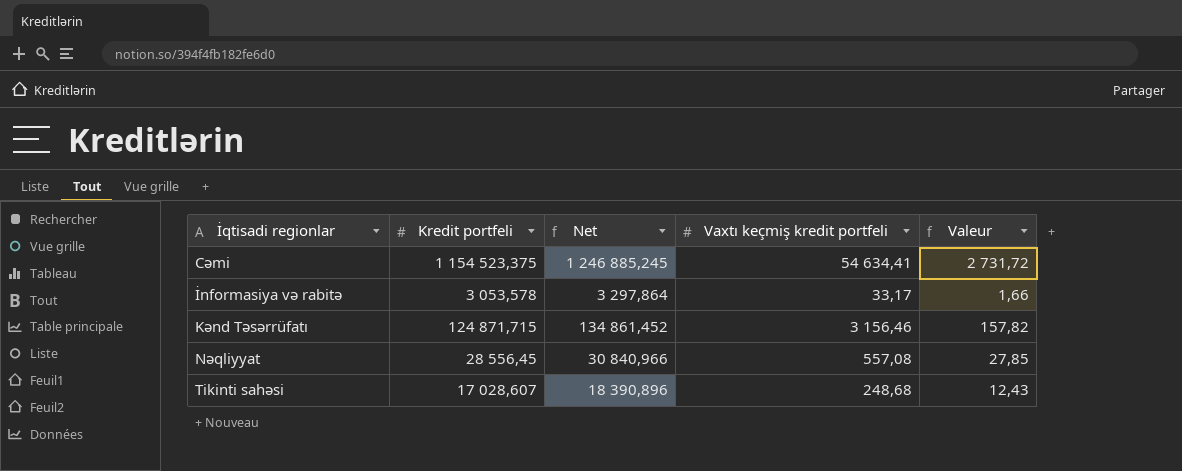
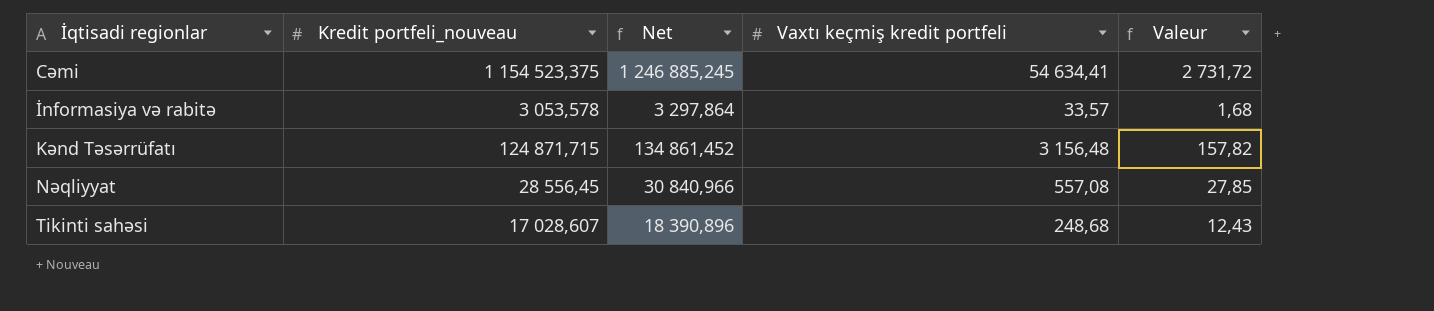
column name: Kredit portfeli -> Kredit portfeli_nouveau
İnformasiya və rabitə | Vaxtı keçmiş kredit portfeli: 33,17 -> 33,57
İnformasiya və rabitə | Valeur: 1,66 -> 1,68
Kənd Təsərrüfatı | Vaxtı keçmiş kredit portfeli: 3 156,46 -> 3 156,48

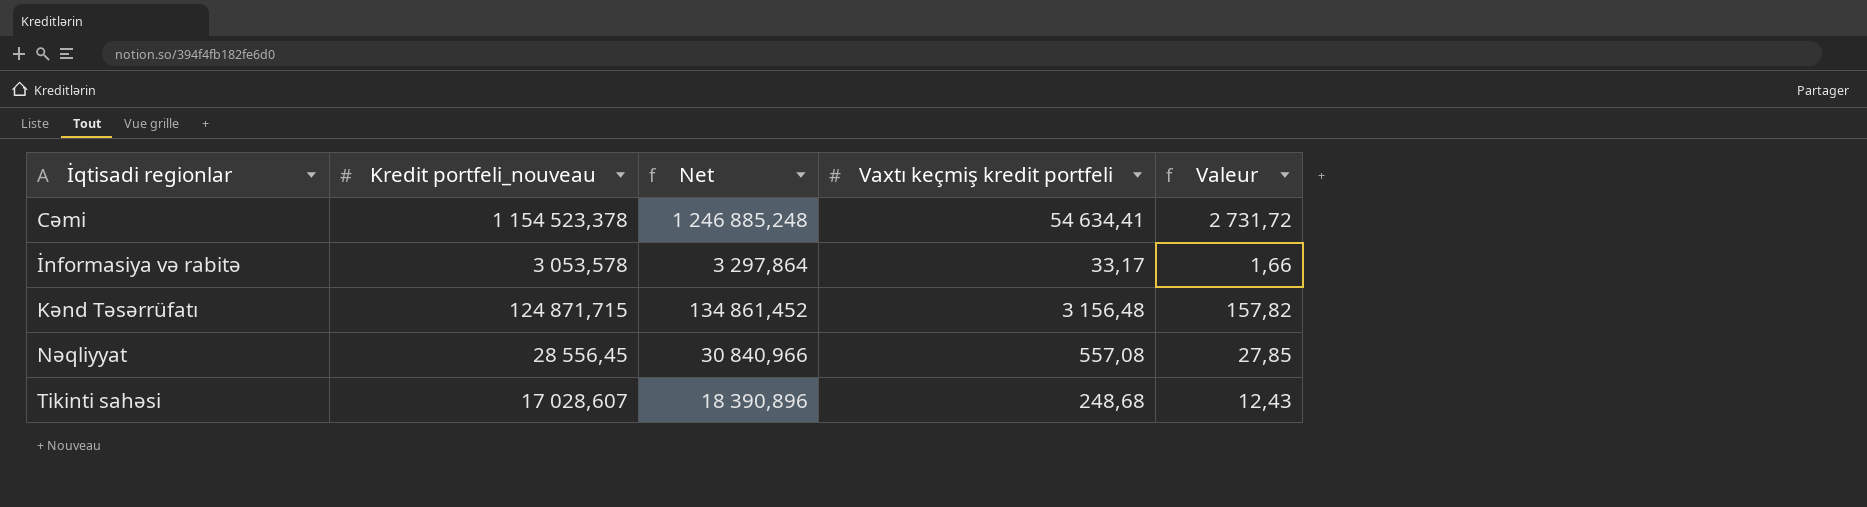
Cəmi | Kredit portfeli_nouveau: 1 154 523,375 -> 1 154 523,378
Cəmi | Net: 1 246 885,245 -> 1 246 885,248
İnformasiya və rabitə | Vaxtı keçmiş kredit portfeli: 33,57 -> 33,17
İnformasiya və rabitə | Valeur: 1,68 -> 1,66

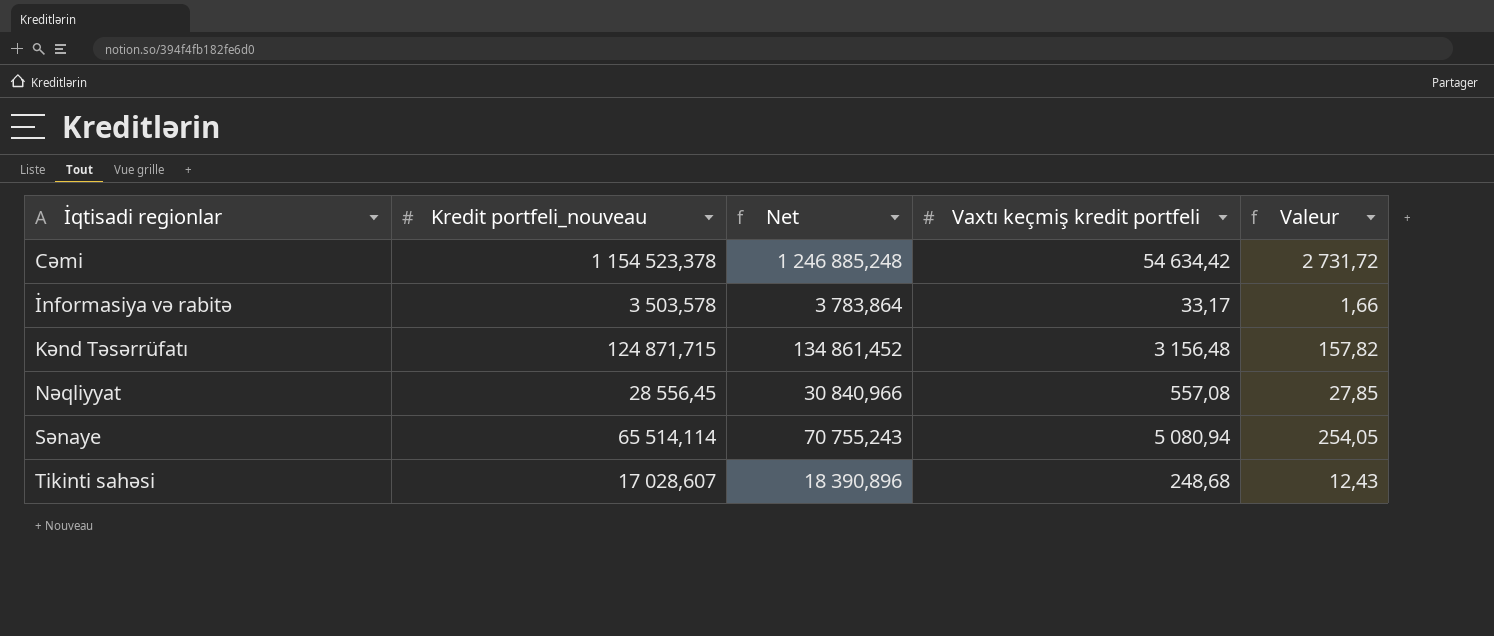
Cəmi | Vaxtı keçmiş kredit portfeli: 54 634,41 -> 54 634,42
İnformasiya və rabitə | Kredit portfeli_nouveau: 3 053,578 -> 3 503,578
İnformasiya və rabitə | Net: 3 297,864 -> 3 783,864
row Sənaye: none -> 65 514,114 | 70 755,243 | 5 080,94 | 254,05

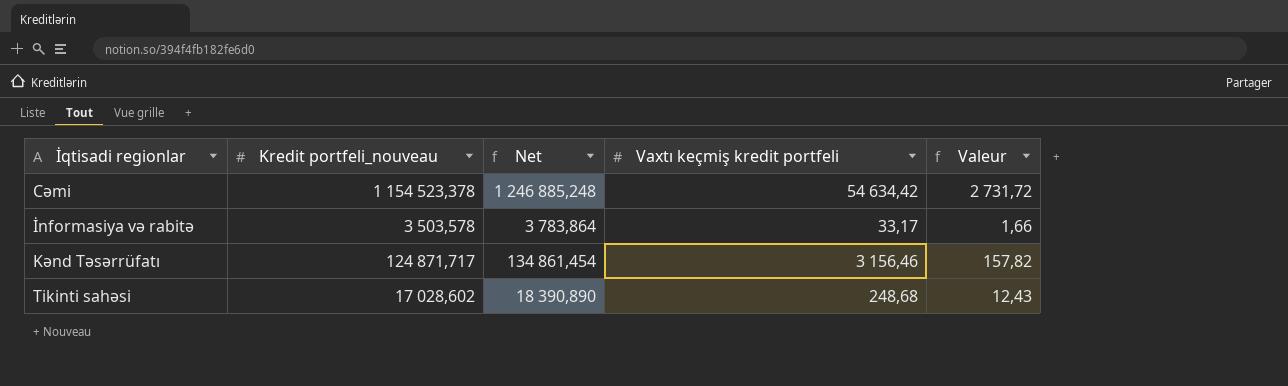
row Nəqliyyat: 28 556,45 | 30 840,966 | 557,08 | 27,85 -> none
row Sənaye: 65 514,114 | 70 755,243 | 5 080,94 | 254,05 -> none
Kənd Təsərrüfatı | Kredit portfeli_nouveau: 124 871,715 -> 124 871,717
Kənd Təsərrüfatı | Net: 134 861,452 -> 134 861,454
Kənd Təsərrüfatı | Vaxtı keçmiş kredit portfeli: 3 156,48 -> 3 156,46
Tikinti sahəsi | Kredit portfeli_nouveau: 17 028,607 -> 17 028,602
Tikinti sahəsi | Net: 18 390,896 -> 18 390,890

